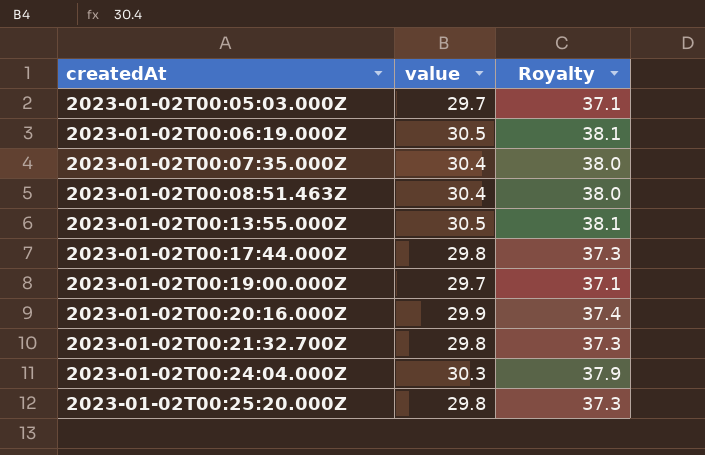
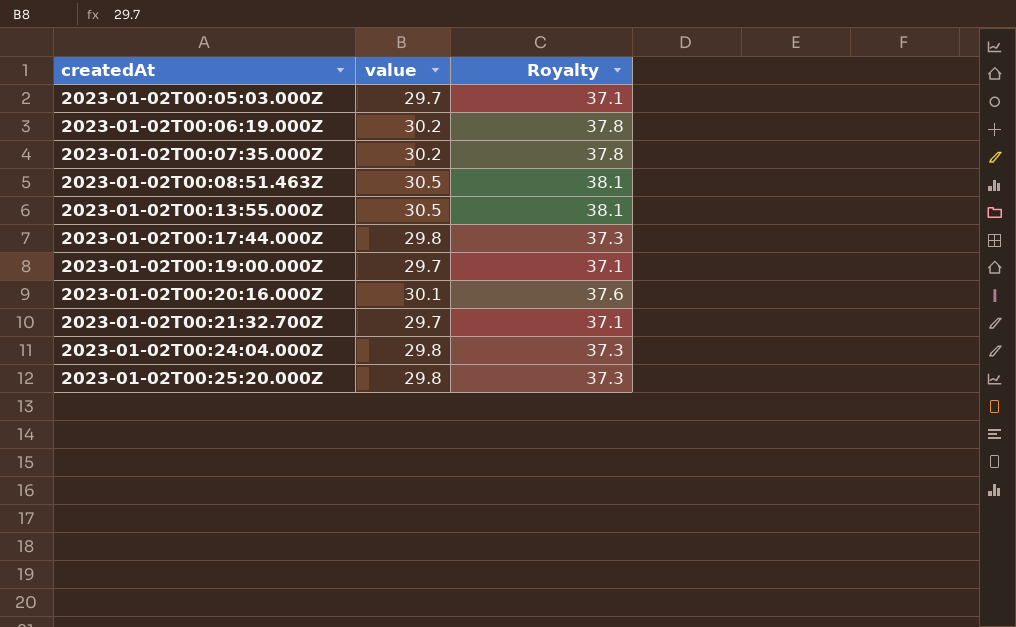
2023-01-02T00:06:19.000Z | value: 30.5 -> 30.2
2023-01-02T00:06:19.000Z | Royalty: 38.1 -> 37.8
2023-01-02T00:07:35.000Z | value: 30.4 -> 30.2
2023-01-02T00:07:35.000Z | Royalty: 38.0 -> 37.8
2023-01-02T00:08:51.463Z | value: 30.4 -> 30.5
2023-01-02T00:08:51.463Z | Royalty: 38.0 -> 38.1
2023-01-02T00:20:16.000Z | value: 29.9 -> 30.1
2023-01-02T00:20:16.000Z | Royalty: 37.4 -> 37.6
2023-01-02T00:21:32.700Z | value: 29.8 -> 29.7
2023-01-02T00:21:32.700Z | Royalty: 37.3 -> 37.1
2023-01-02T00:24:04.000Z | value: 30.3 -> 29.8
2023-01-02T00:24:04.000Z | Royalty: 37.9 -> 37.3

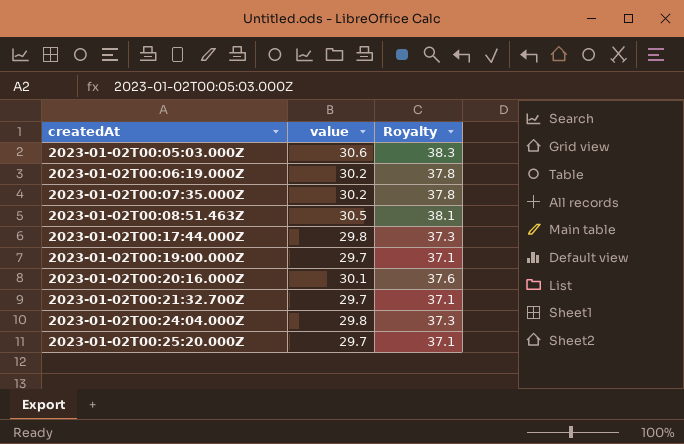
row 2023-01-02T00:13:55.000Z: 30.5 | 38.1 -> none
2023-01-02T00:05:03.000Z | value: 29.7 -> 30.6
2023-01-02T00:05:03.000Z | Royalty: 37.1 -> 38.3
2023-01-02T00:25:20.000Z | value: 29.8 -> 29.7
2023-01-02T00:25:20.000Z | Royalty: 37.3 -> 37.1

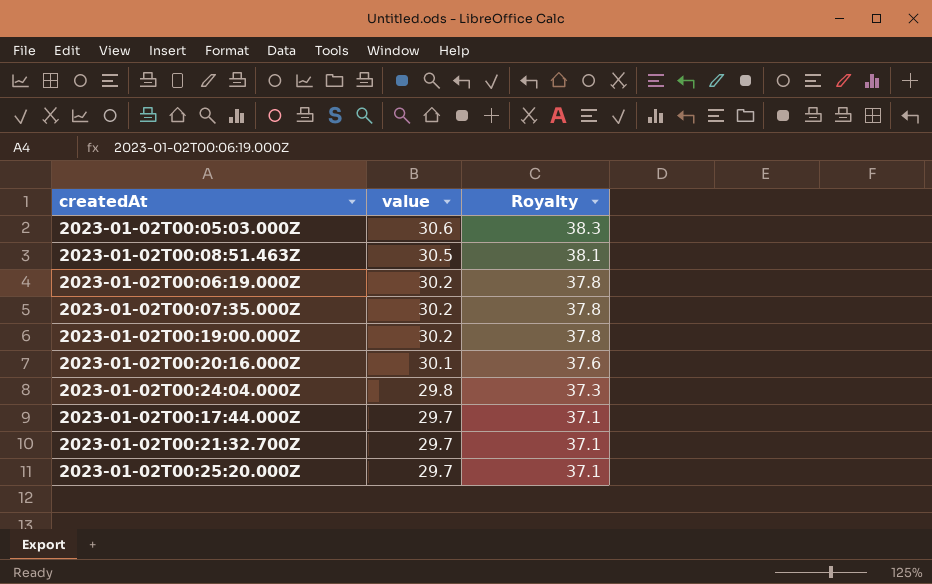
row order: createdAt ascending -> value descending
2023-01-02T00:19:00.000Z | value: 29.7 -> 30.2
2023-01-02T00:19:00.000Z | Royalty: 37.1 -> 37.8
2023-01-02T00:17:44.000Z | value: 29.8 -> 29.7
2023-01-02T00:17:44.000Z | Royalty: 37.3 -> 37.1

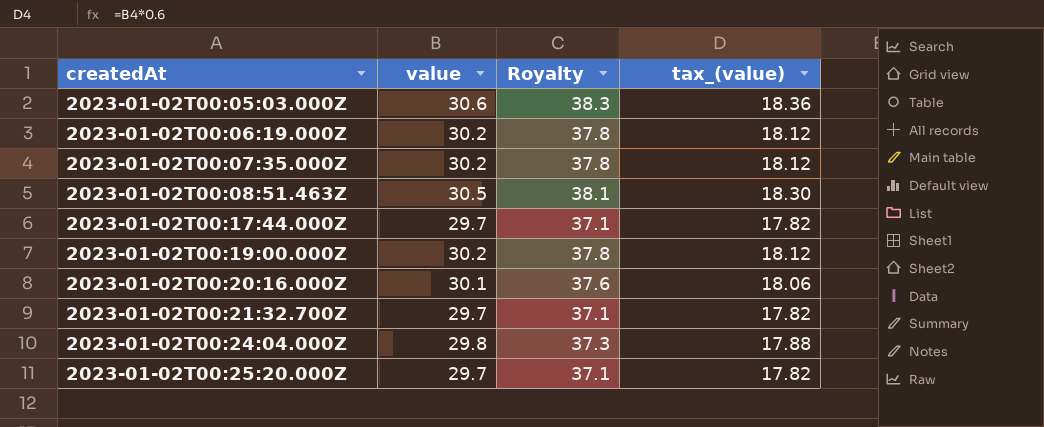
row order: value descending -> createdAt ascending
column tax_(value) | formula: none -> [value] * 0.6

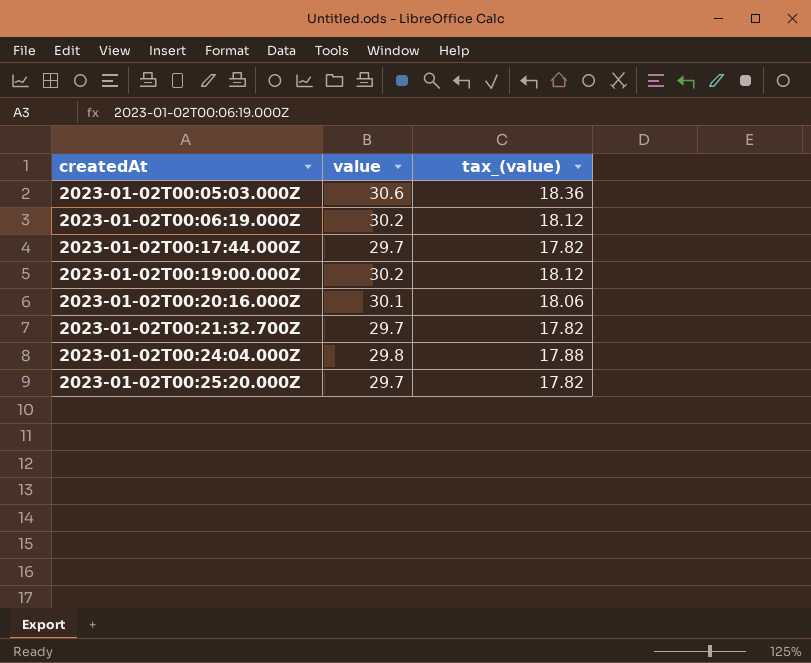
column Royalty | formula: [value] * 1.25 -> none
row 2023-01-02T00:07:35.000Z: 30.2 | 37.8 | 18.12 -> none
row 2023-01-02T00:08:51.463Z: 30.5 | 38.1 | 18.30 -> none

